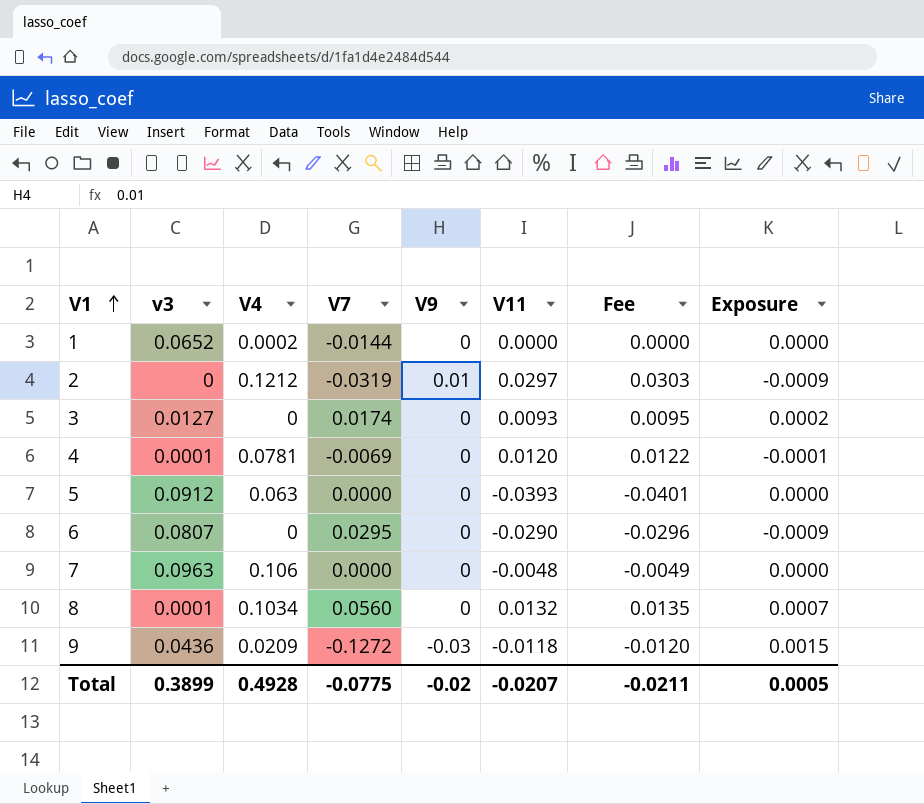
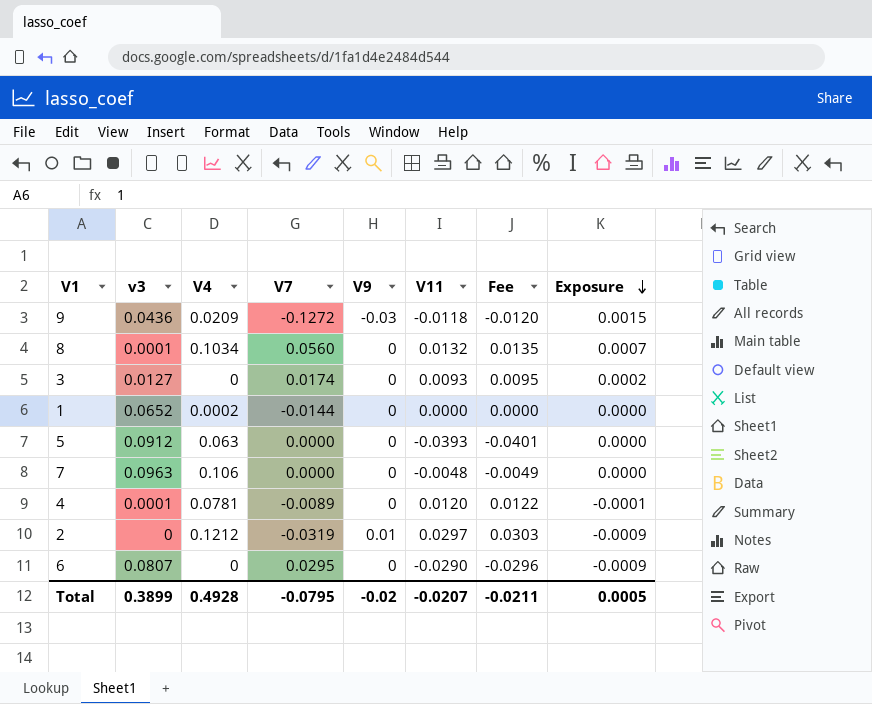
row order: V1 ascending -> Exposure descending
4 | V7: -0.0069 -> -0.0089
Total | V7: -0.0775 -> -0.0795

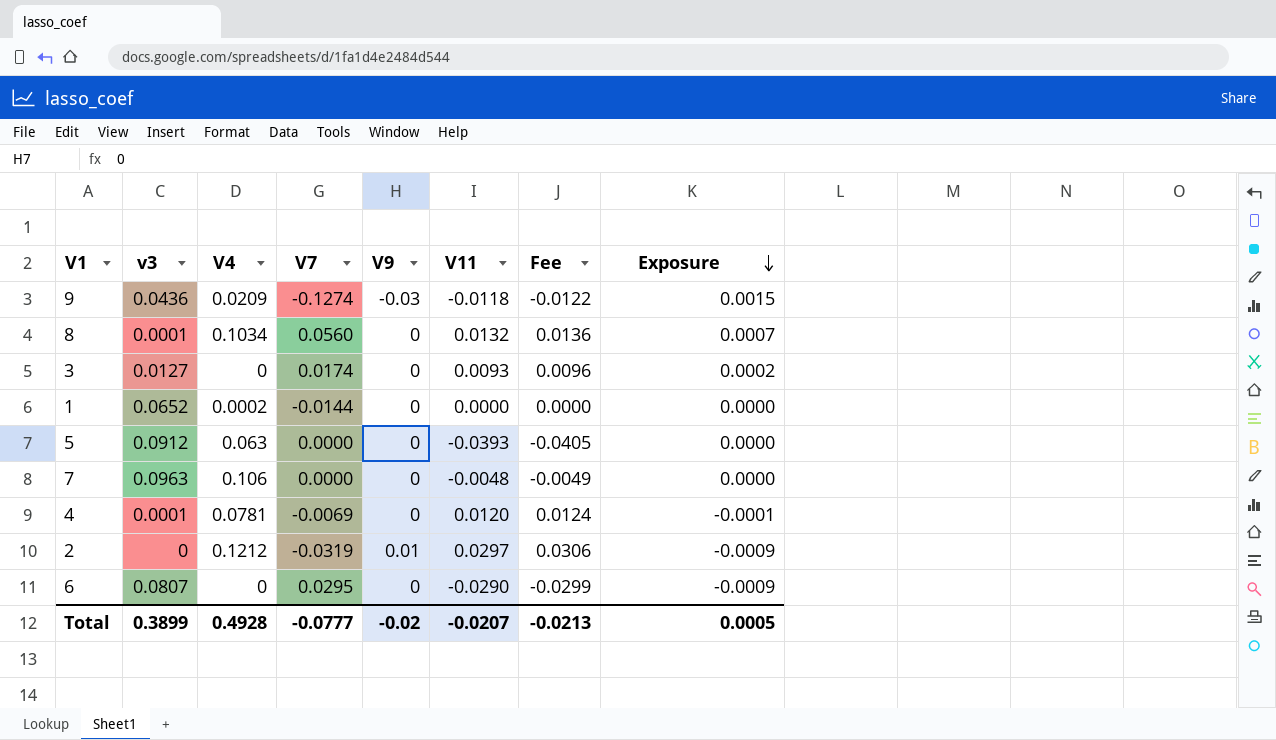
column Fee | formula: [V11] * 1.02 -> [V11] * 1.03
9 | V7: -0.1272 -> -0.1274
4 | V7: -0.0089 -> -0.0069
Total | V7: -0.0795 -> -0.0777
Total | Fee: -0.0211 -> -0.0213

